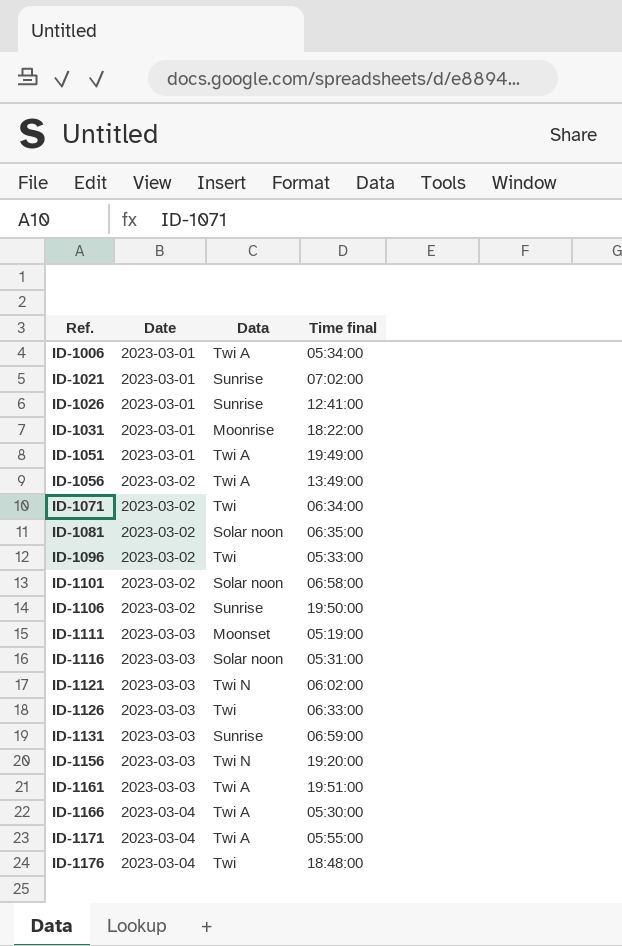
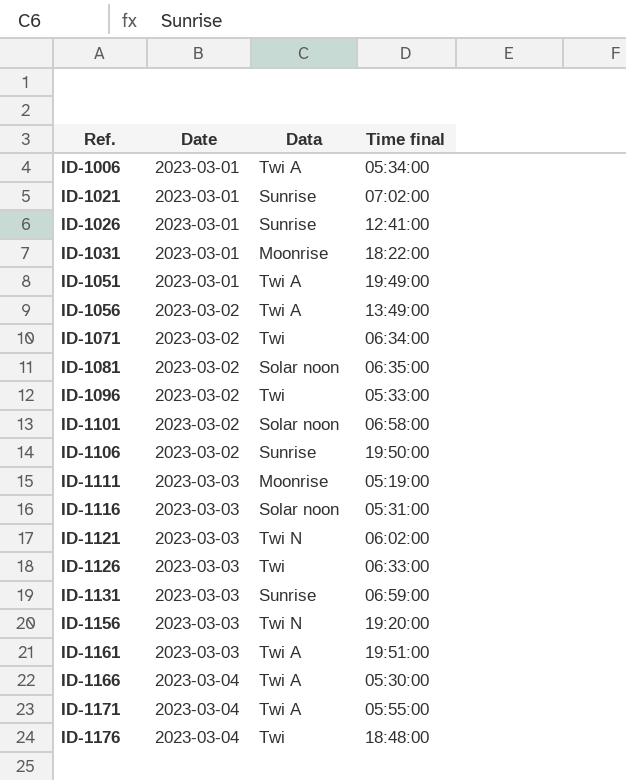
ID-1111 | Data: Moonset -> Moonrise

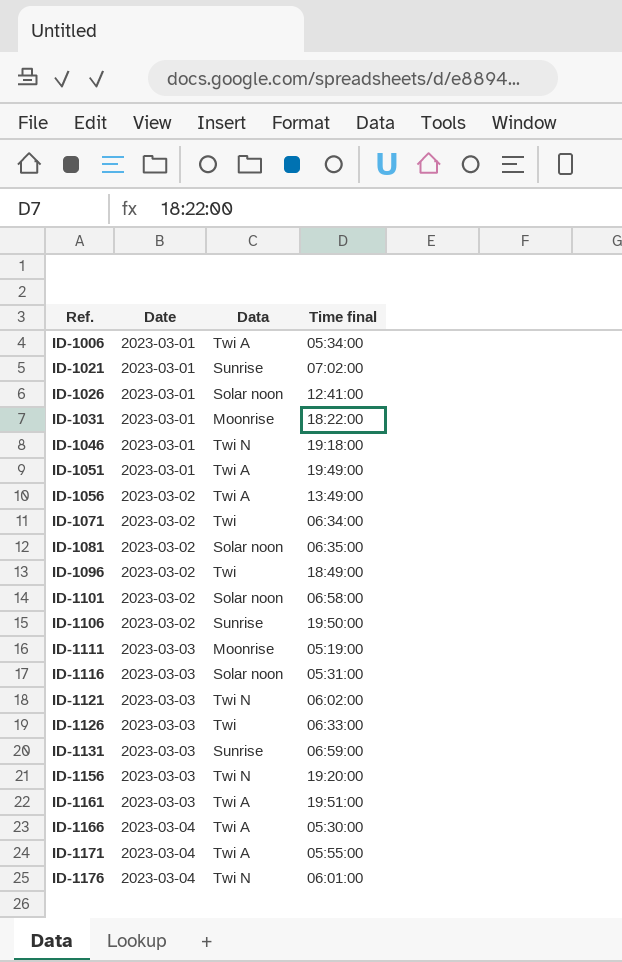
ID-1026 | Data: Sunrise -> Solar noon
row ID-1046: none -> 2023-03-01 | Twi N | 19:18:00
ID-1096 | Time final: 05:33:00 -> 18:49:00
ID-1176 | Data: Twi -> Twi N
ID-1176 | Time final: 18:48:00 -> 06:01:00

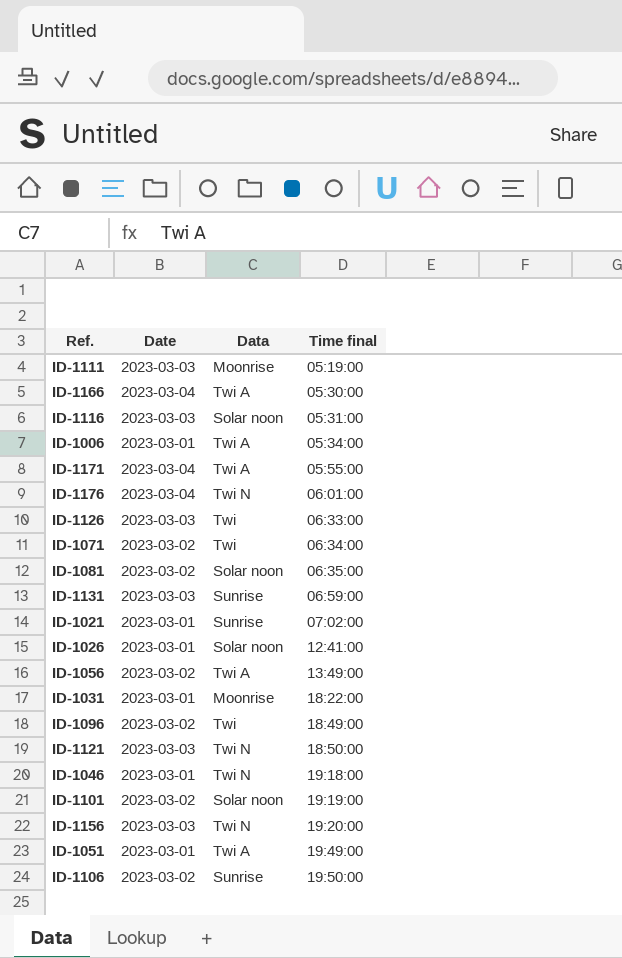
row order: Ref. ascending -> Time final ascending
row ID-1161: 2023-03-03 | Twi A | 19:51:00 -> none
ID-1121 | Time final: 06:02:00 -> 18:50:00
ID-1101 | Time final: 06:58:00 -> 19:19:00

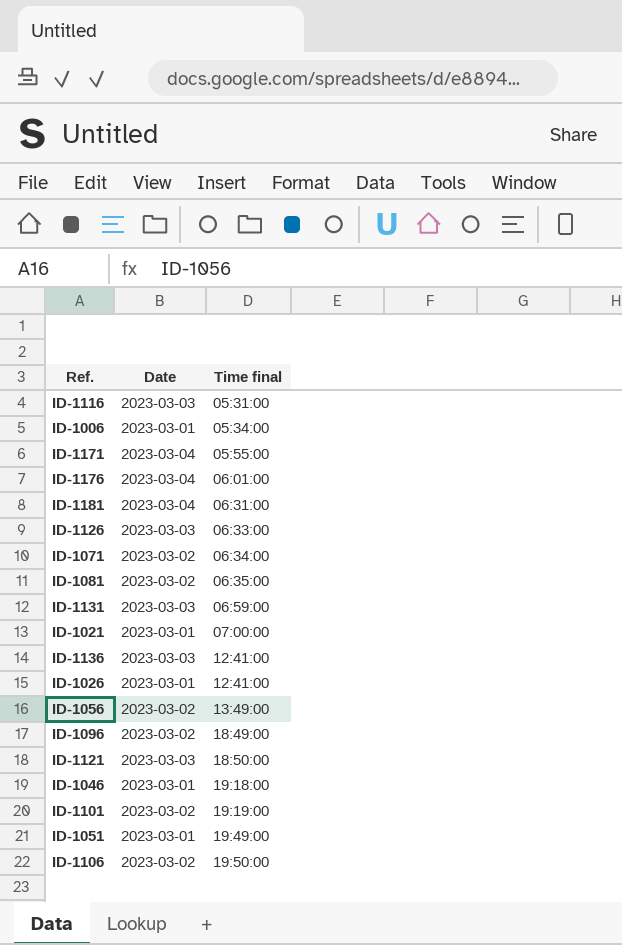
column Data | position: 3 -> none
row ID-1111: 2023-03-03 | Moonrise | 05:19:00 -> none
row ID-1166: 2023-03-04 | Twi A | 05:30:00 -> none
row ID-1031: 2023-03-01 | Moonrise | 18:22:00 -> none
row ID-1156: 2023-03-03 | Twi N | 19:20:00 -> none
row ID-1181: none -> 2023-03-04 | 06:31:00
ID-1021 | Time final: 07:02:00 -> 07:00:00
row ID-1136: none -> 2023-03-03 | 12:41:00

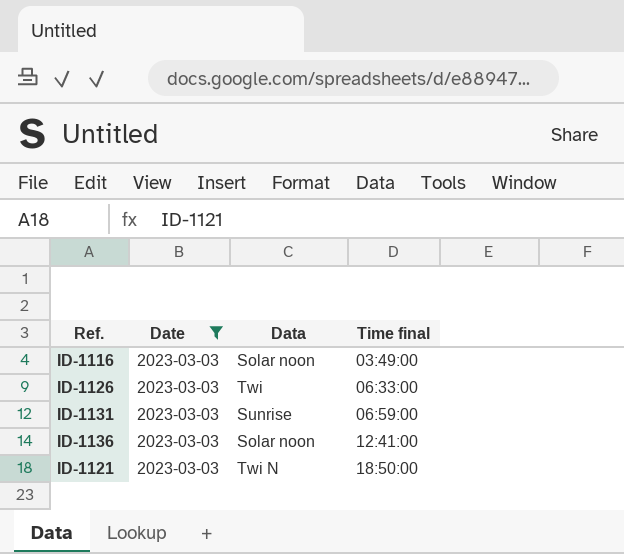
filter: none -> Date = 2023-03-03
column Data | position: none -> 3
ID-1116 | Time final: 05:31:00 -> 03:49:00

